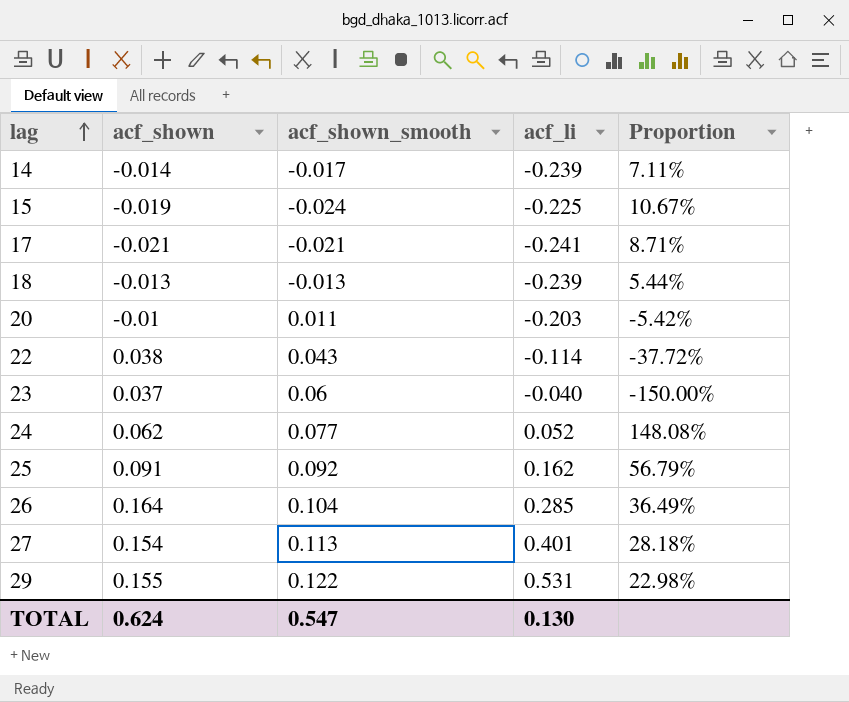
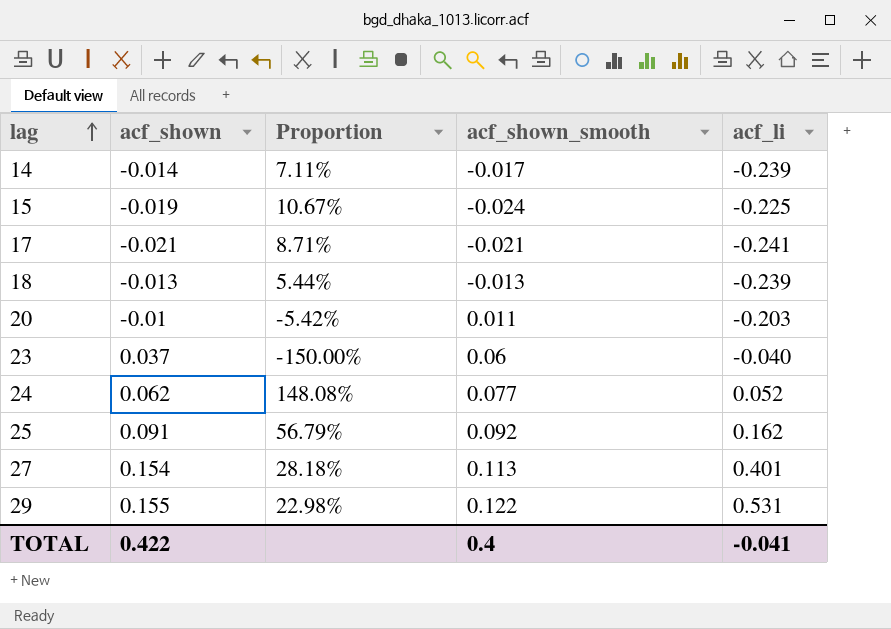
column Proportion | position: 5 -> 3
row 22: 0.038 | 0.043 | -0.114 | -37.72% -> none
row 26: 0.164 | 0.104 | 0.285 | 36.49% -> none
TOTAL | acf_shown: 0.624 -> 0.422
TOTAL | acf_shown_smooth: 0.547 -> 0.4
TOTAL | acf_li: 0.130 -> -0.041

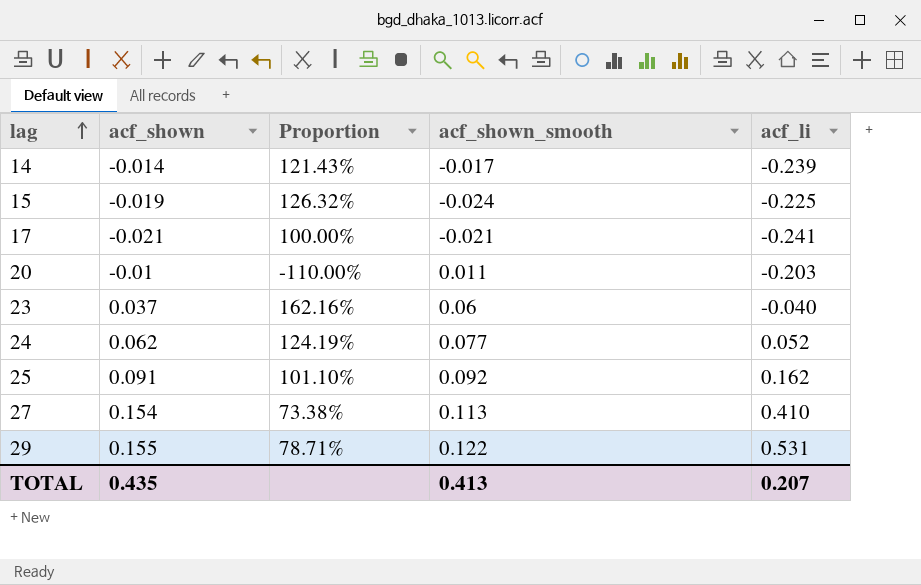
column Proportion | formula: [acf_shown_smooth] / [acf_li] -> [acf_shown_smooth] / [acf_shown]
row 18: -0.013 | 5.44% | -0.013 | -0.239 -> none
27 | acf_li: 0.401 -> 0.410
TOTAL | acf_shown: 0.422 -> 0.435
TOTAL | acf_shown_smooth: 0.4 -> 0.413
TOTAL | acf_li: -0.041 -> 0.207

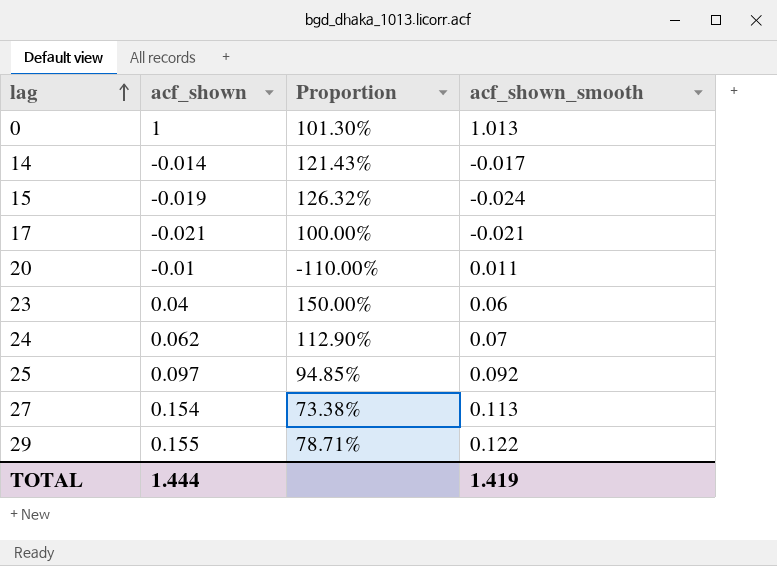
column acf_li | position: 5 -> none
row 0: none -> 1 | 101.30% | 1.013
23 | acf_shown: 0.037 -> 0.04
23 | Proportion: 162.16% -> 150.00%
24 | Proportion: 124.19% -> 112.90%
24 | acf_shown_smooth: 0.077 -> 0.07
25 | acf_shown: 0.091 -> 0.097
25 | Proportion: 101.10% -> 94.85%
TOTAL | acf_shown: 0.435 -> 1.444
TOTAL | acf_shown_smooth: 0.413 -> 1.419

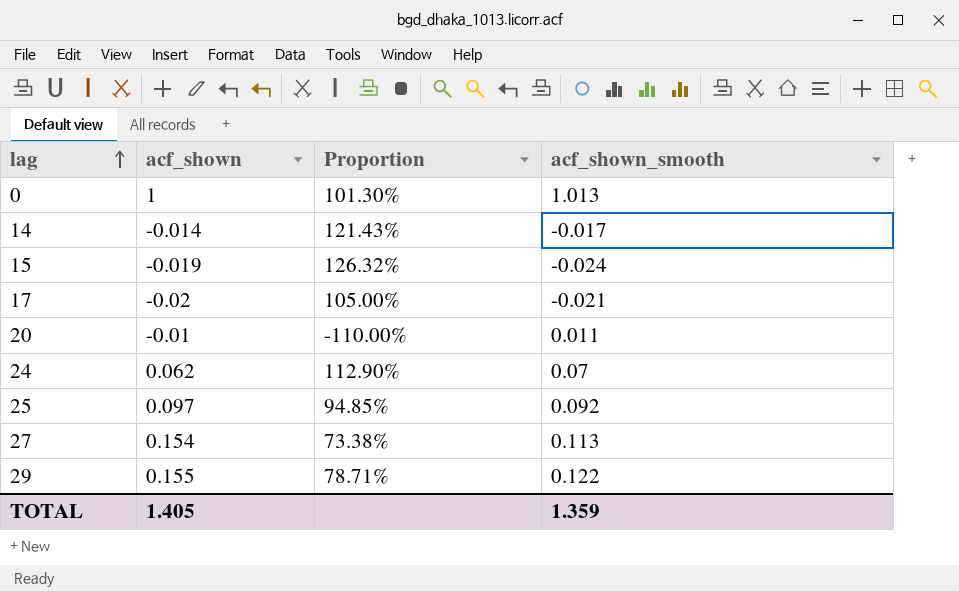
row 23: 0.04 | 150.00% | 0.06 -> none
17 | acf_shown: -0.021 -> -0.02
17 | Proportion: 100.00% -> 105.00%
TOTAL | acf_shown: 1.444 -> 1.405
TOTAL | acf_shown_smooth: 1.419 -> 1.359

